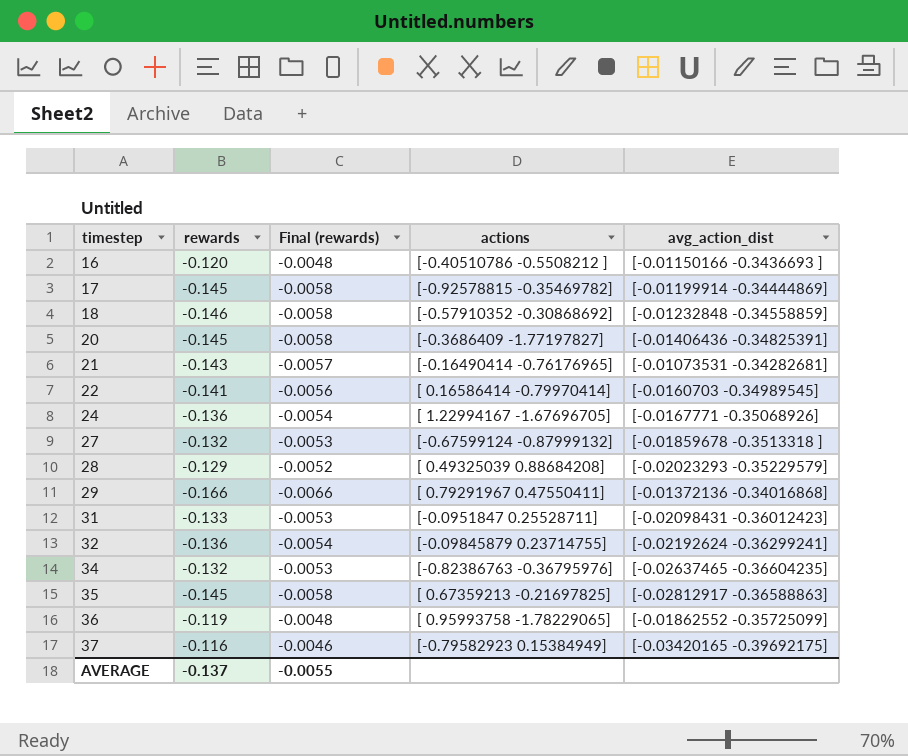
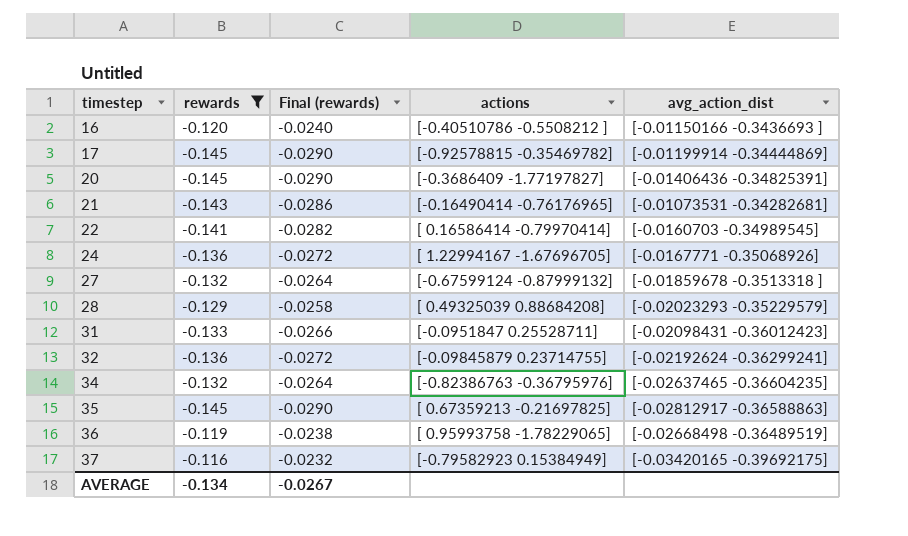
filter: none -> rewards >= -0.145
column Final (rewards) | formula: [rewards] * 0.04 -> [rewards] * 0.2
36 | avg_action_dist: [-0.01862552 -0.35725099] -> [-0.02668498 -0.36489519]
AVERAGE | rewards: -0.137 -> -0.134
AVERAGE | Final (rewards): -0.0055 -> -0.0267

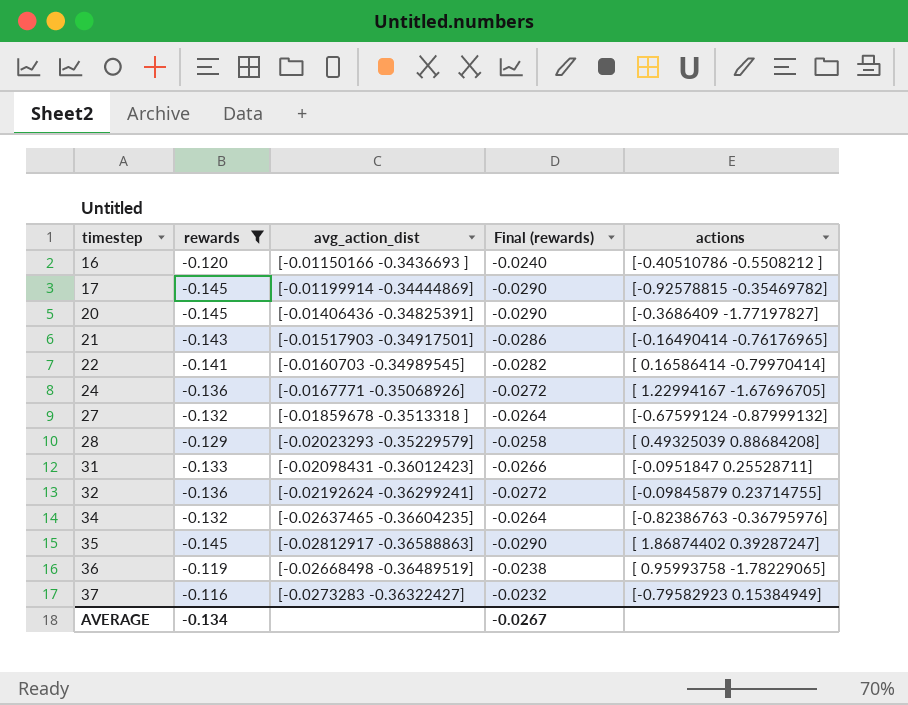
column avg_action_dist | position: 5 -> 3
21 | avg_action_dist: [-0.01073531 -0.34282681] -> [-0.01517903 -0.34917501]
35 | actions: [ 0.67359213 -0.21697825] -> [ 1.86874402 0.39287247]
37 | avg_action_dist: [-0.03420165 -0.39692175] -> [-0.0273283 -0.36322427]

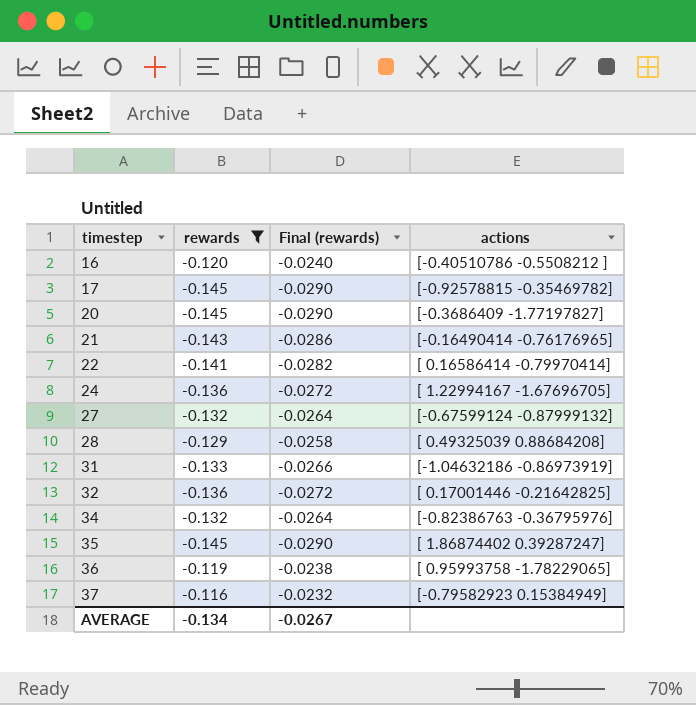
column avg_action_dist | position: 3 -> none
31 | actions: [-0.0951847 0.25528711] -> [-1.04632186 -0.86973919]
32 | actions: [-0.09845879 0.23714755] -> [ 0.17001446 -0.21642825]

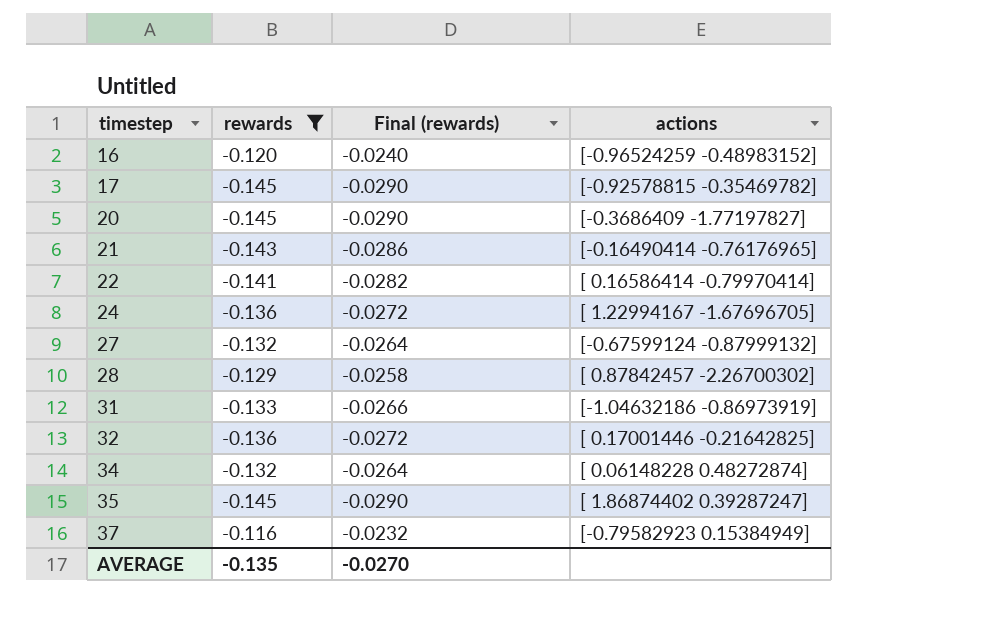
row 36: -0.119 | -0.0238 | [ 0.95993758 -1.78229065] -> none
16 | actions: [-0.40510786 -0.5508212 ] -> [-0.96524259 -0.48983152]
28 | actions: [ 0.49325039 0.88684208] -> [ 0.87842457 -2.26700302]
34 | actions: [-0.82386763 -0.36795976] -> [ 0.06148228 0.48272874]
AVERAGE | rewards: -0.134 -> -0.135
AVERAGE | Final (rewards): -0.0267 -> -0.0270

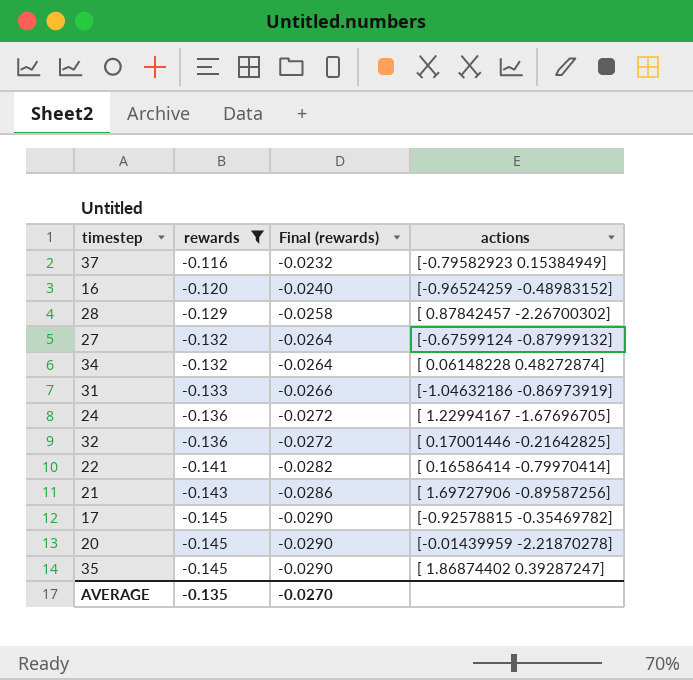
row order: timestep ascending -> rewards descending
21 | actions: [-0.16490414 -0.76176965] -> [ 1.69727906 -0.89587256]
20 | actions: [-0.3686409 -1.77197827] -> [-0.01439959 -2.21870278]

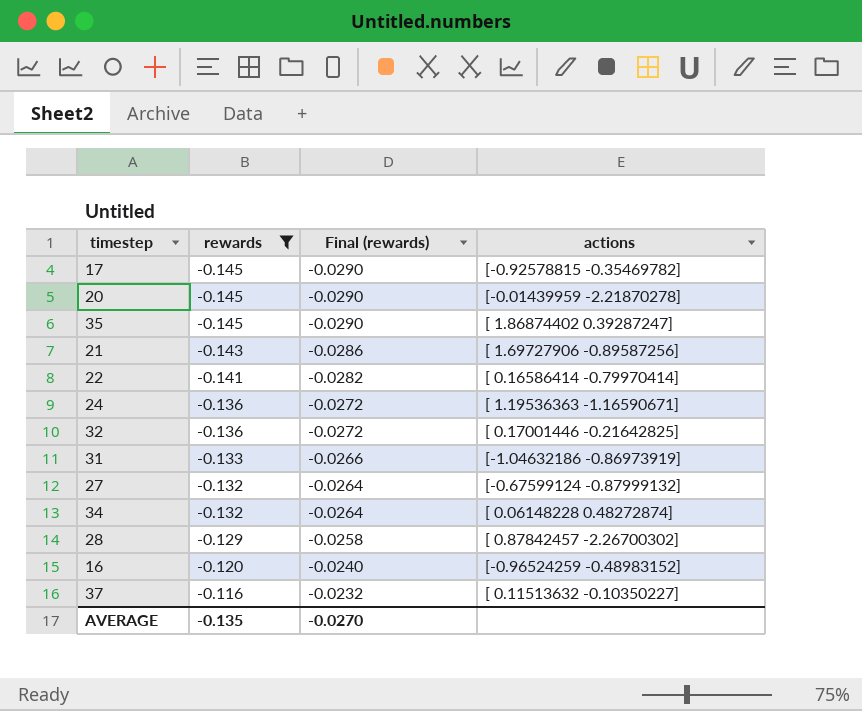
row order: rewards descending -> rewards ascending
24 | actions: [ 1.22994167 -1.67696705] -> [ 1.19536363 -1.16590671]
37 | actions: [-0.79582923 0.15384949] -> [ 0.11513632 -0.10350227]

